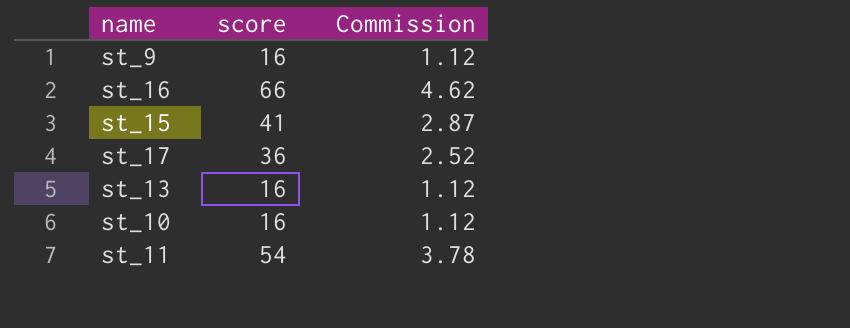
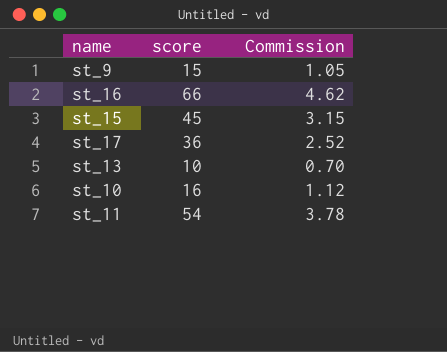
st_9 | score: 16 -> 15
st_9 | Commission: 1.12 -> 1.05
st_15 | score: 41 -> 45
st_15 | Commission: 2.87 -> 3.15
st_13 | score: 16 -> 10
st_13 | Commission: 1.12 -> 0.70

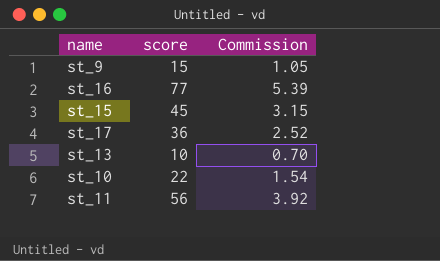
st_16 | score: 66 -> 77
st_16 | Commission: 4.62 -> 5.39
st_10 | score: 16 -> 22
st_10 | Commission: 1.12 -> 1.54
st_11 | score: 54 -> 56
st_11 | Commission: 3.78 -> 3.92

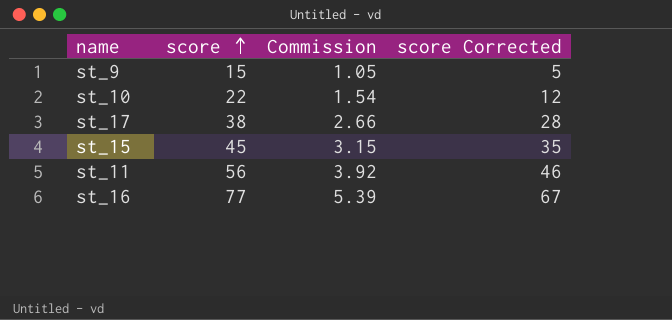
row order: none -> score ascending
column score Corrected | formula: none -> [score] - 10
row st_13: 10 | 0.70 -> none
st_17 | score: 36 -> 38
st_17 | Commission: 2.52 -> 2.66

